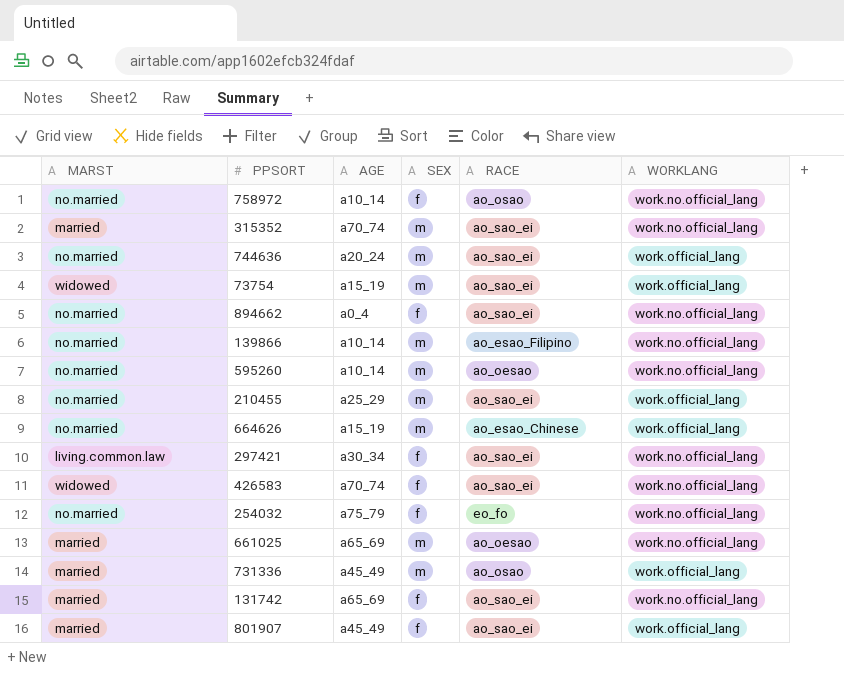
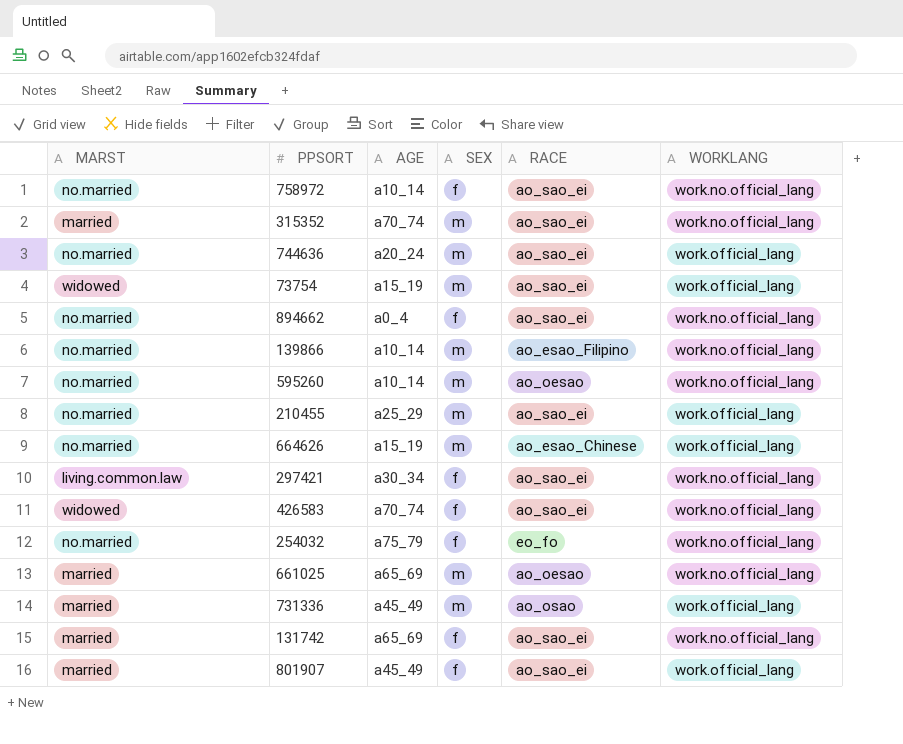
758972 | RACE: ao_osao -> ao_sao_ei

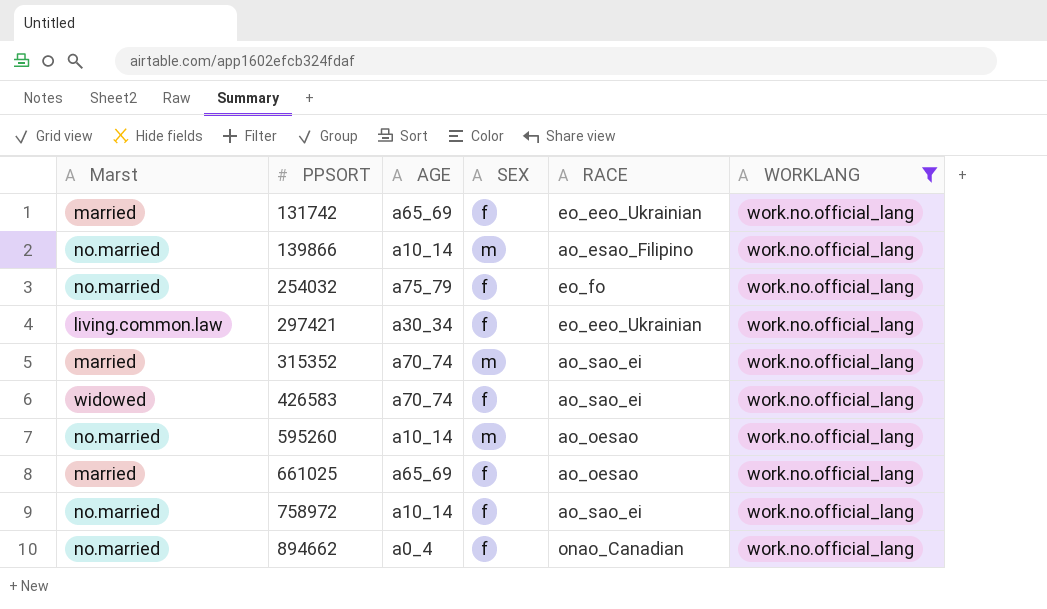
filter: none -> WORKLANG = work.no.official_lang
row order: none -> PPSORT ascending
column name: MARST -> Marst
131742 | RACE: ao_sao_ei -> eo_eeo_Ukrainian
297421 | RACE: ao_sao_ei -> eo_eeo_Ukrainian
661025 | SEX: m -> f
894662 | RACE: ao_sao_ei -> onao_Canadian

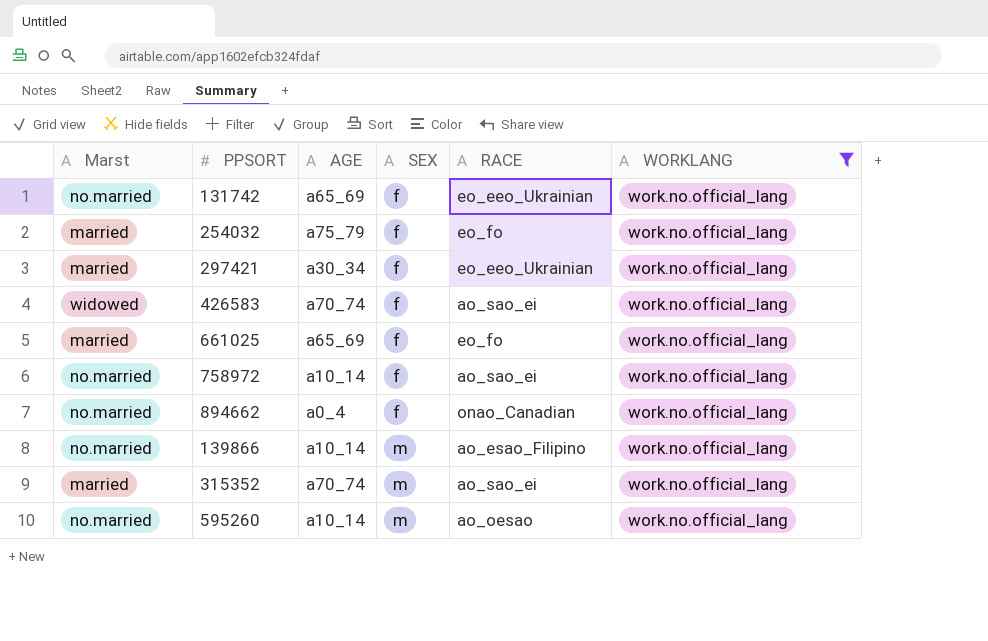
row order: PPSORT ascending -> SEX ascending
131742 | Marst: married -> no.married
254032 | Marst: no.married -> married
297421 | Marst: living.common.law -> married
661025 | RACE: ao_oesao -> eo_fo

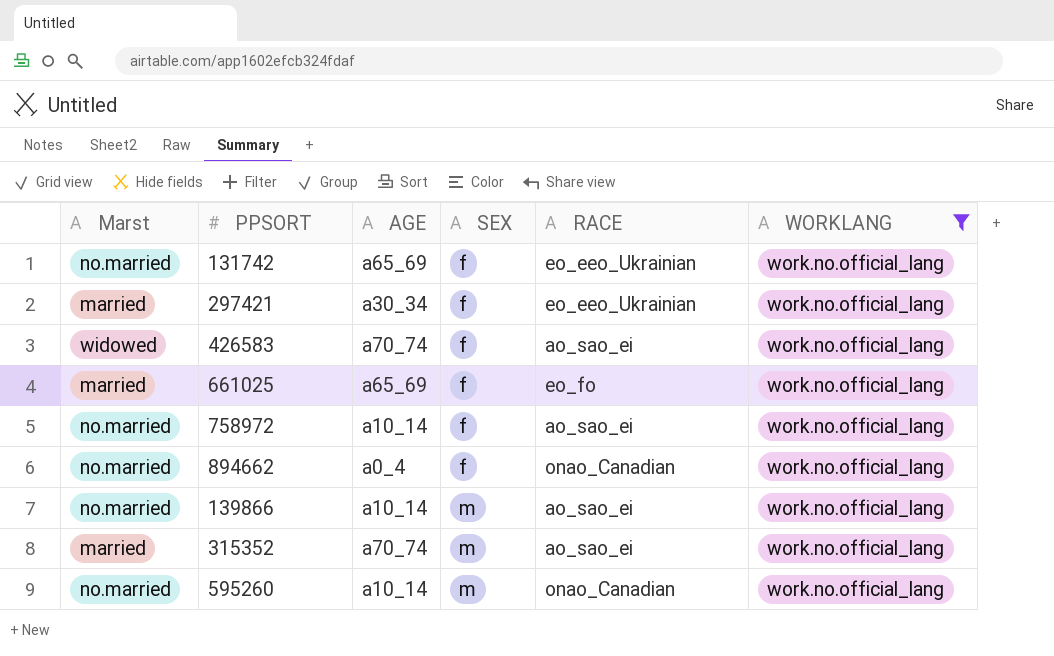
row 254032: married | a75_79 | f | eo_fo | work.no.official_lang -> none
139866 | RACE: ao_esao_Filipino -> ao_sao_ei
595260 | RACE: ao_oesao -> onao_Canadian

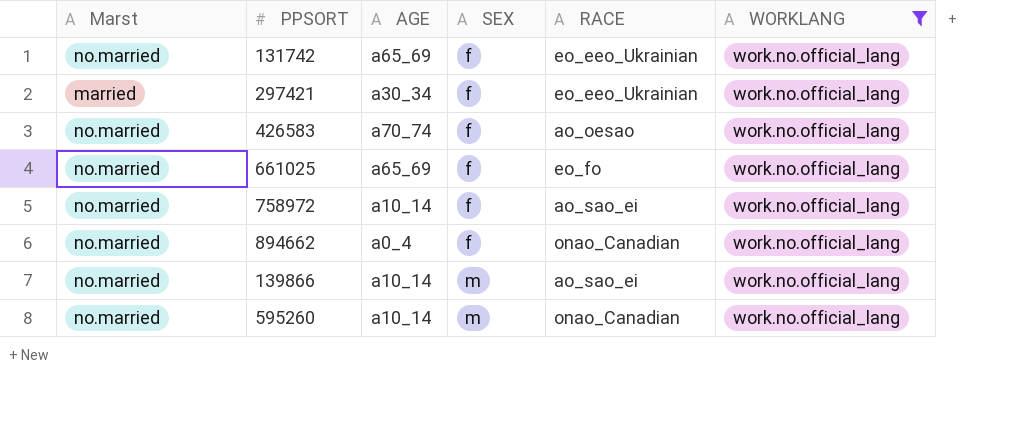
row 315352: married | a70_74 | m | ao_sao_ei | work.no.official_lang -> none
426583 | Marst: widowed -> no.married
426583 | RACE: ao_sao_ei -> ao_oesao
661025 | Marst: married -> no.married

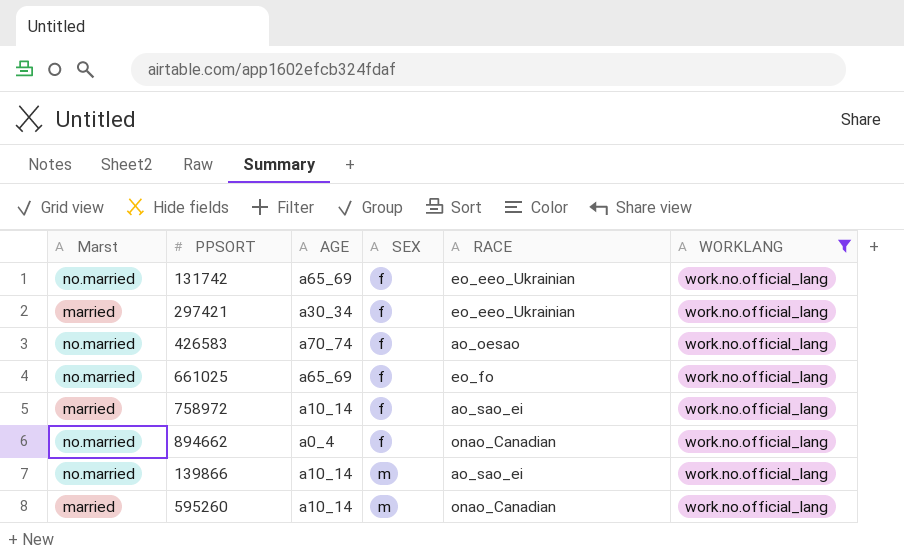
758972 | Marst: no.married -> married
595260 | Marst: no.married -> married

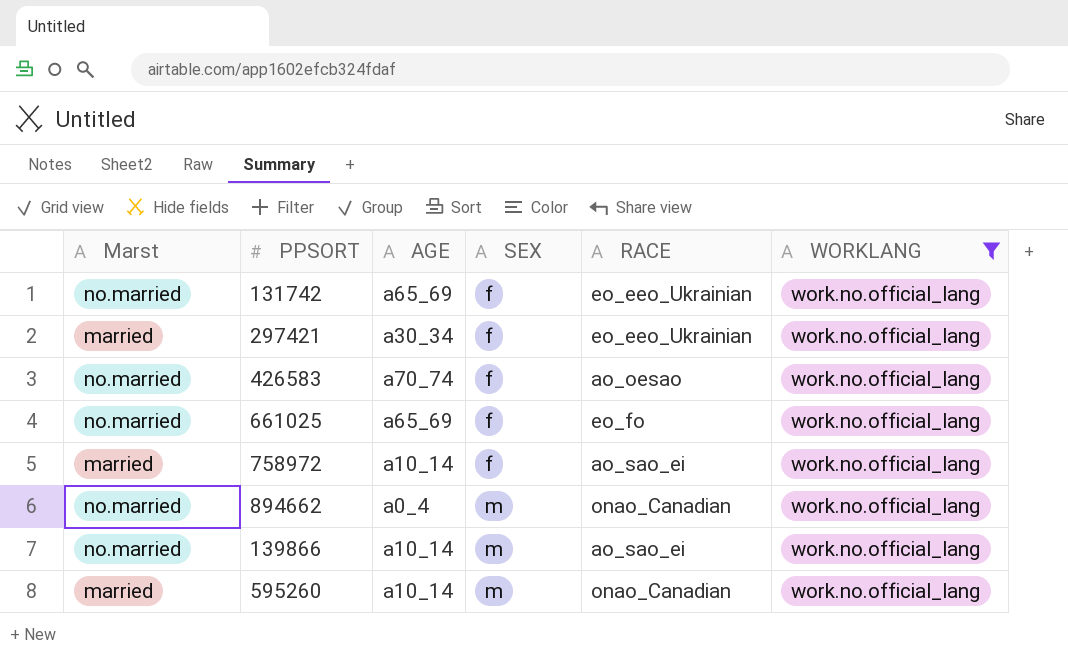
894662 | SEX: f -> m

